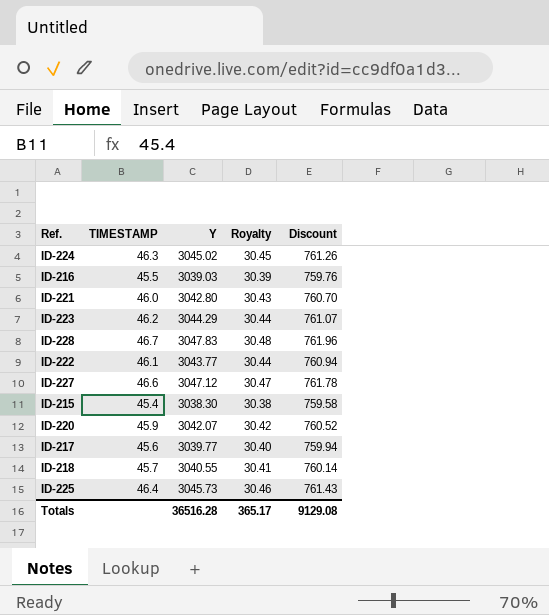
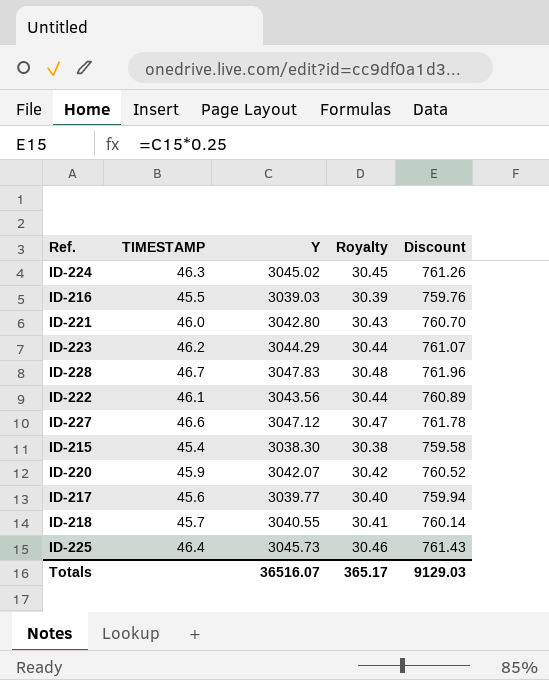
ID-222 | Y: 3043.77 -> 3043.56
ID-222 | Discount: 760.94 -> 760.89
Totals | Y: 36516.28 -> 36516.07
Totals | Discount: 9129.08 -> 9129.03

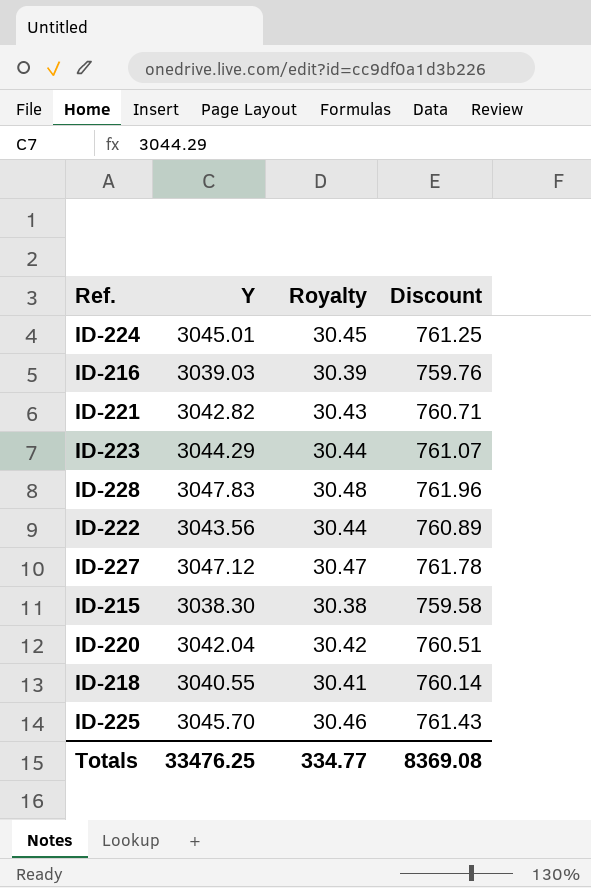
column TIMESTAMP | position: 2 -> none
row ID-217: 45.6 | 3039.77 | 30.40 | 759.94 -> none
ID-224 | Y: 3045.02 -> 3045.01
ID-224 | Discount: 761.26 -> 761.25
ID-221 | Y: 3042.80 -> 3042.82
ID-221 | Discount: 760.70 -> 760.71
ID-220 | Y: 3042.07 -> 3042.04
ID-220 | Discount: 760.52 -> 760.51
ID-225 | Y: 3045.73 -> 3045.70
Totals | Y: 36516.07 -> 33476.25
Totals | Royalty: 365.17 -> 334.77
Totals | Discount: 9129.03 -> 8369.08

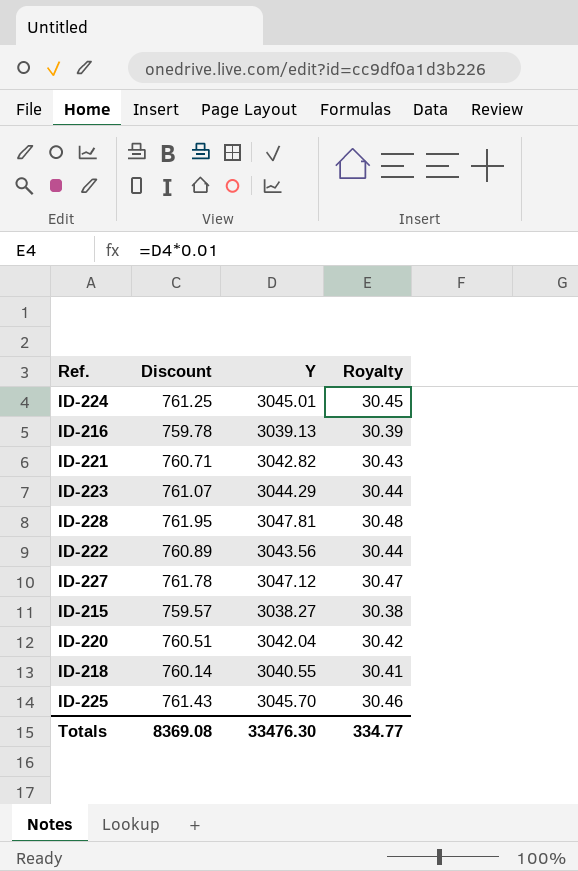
column Discount | position: 4 -> 2
ID-216 | Discount: 759.76 -> 759.78
ID-216 | Y: 3039.03 -> 3039.13
ID-228 | Discount: 761.96 -> 761.95
ID-228 | Y: 3047.83 -> 3047.81
ID-215 | Discount: 759.58 -> 759.57
ID-215 | Y: 3038.30 -> 3038.27
Totals | Y: 33476.25 -> 33476.30

